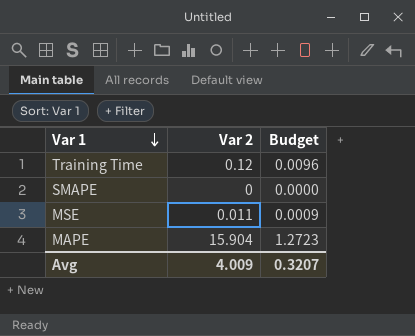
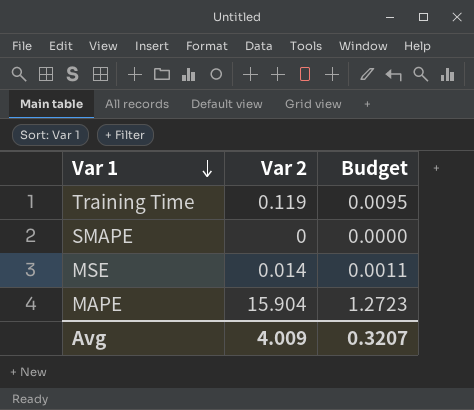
Training Time | Var 2: 0.12 -> 0.119
Training Time | Budget: 0.0096 -> 0.0095
MSE | Var 2: 0.011 -> 0.014
MSE | Budget: 0.0009 -> 0.0011

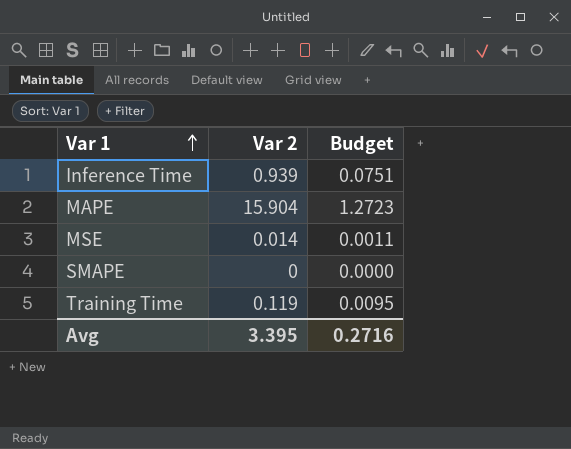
row order: Var 1 descending -> Var 1 ascending
row Inference Time: none -> 0.939 | 0.0751
Avg | Var 2: 4.009 -> 3.395
Avg | Budget: 0.3207 -> 0.2716

